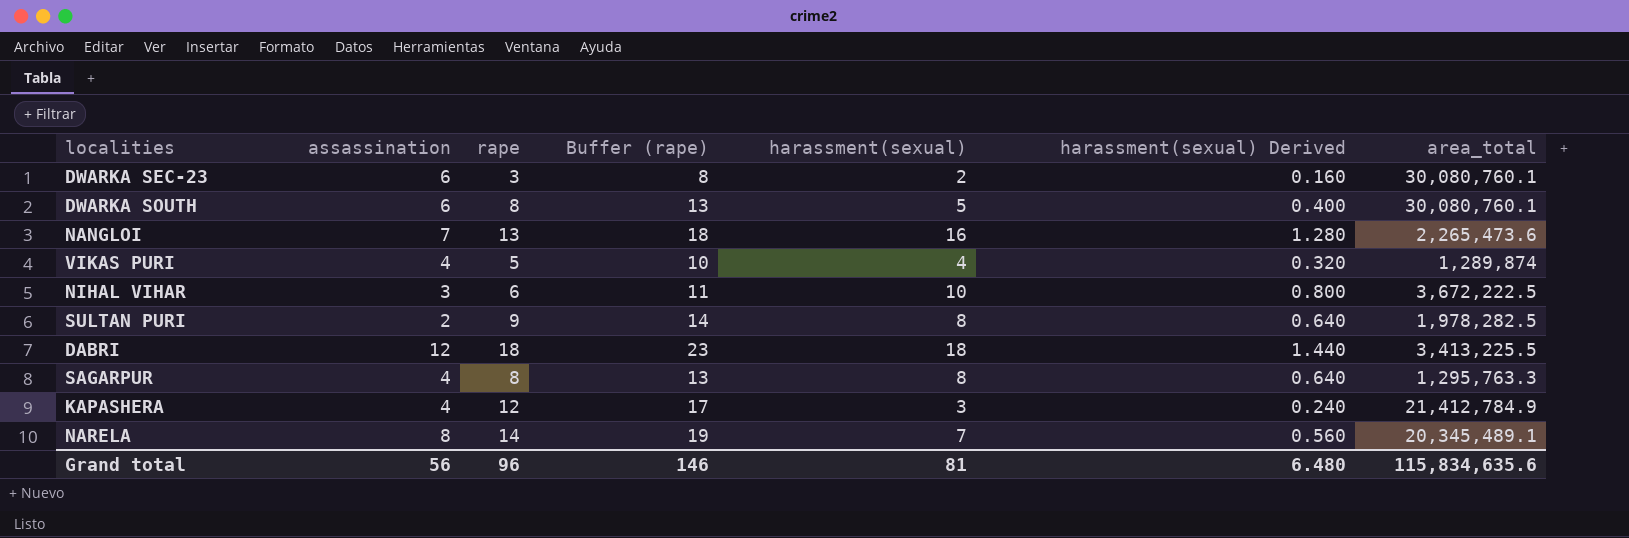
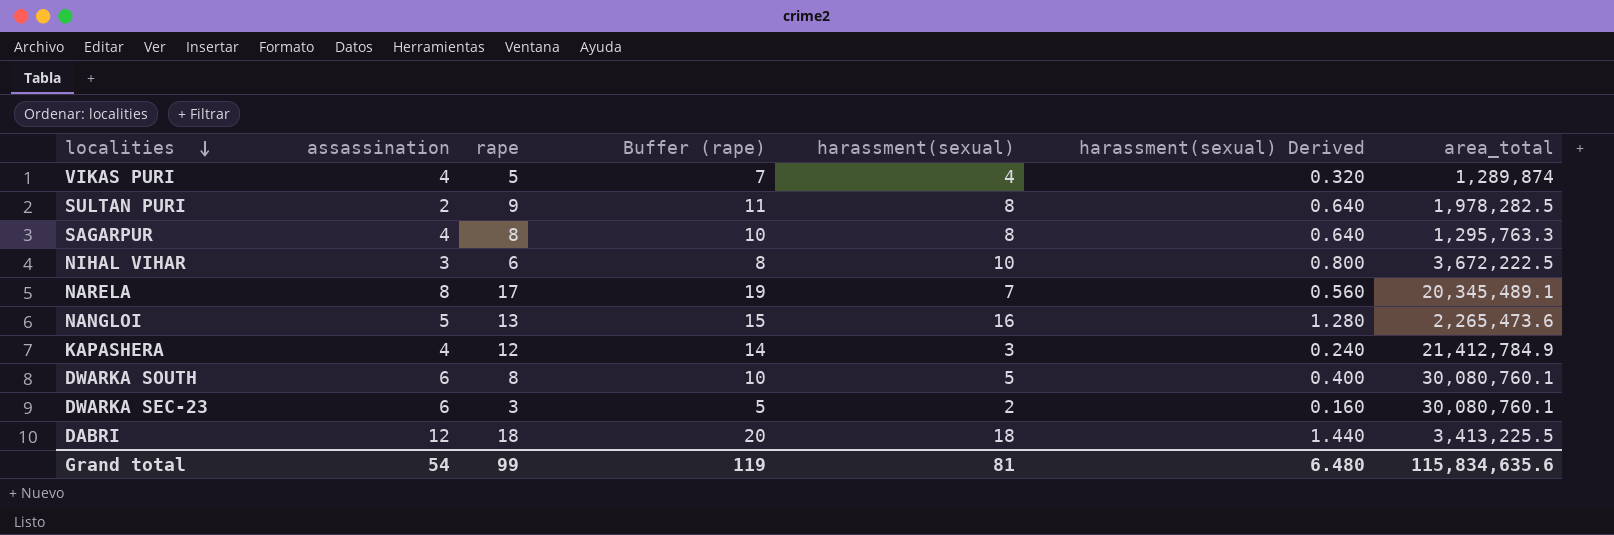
row order: none -> localities descending
column Buffer (rape) | formula: [rape] + 5 -> [rape] + 2
NARELA | rape: 14 -> 17
NANGLOI | assassination: 7 -> 5
Grand total | assassination: 56 -> 54
Grand total | rape: 96 -> 99
Grand total | Buffer (rape): 146 -> 119

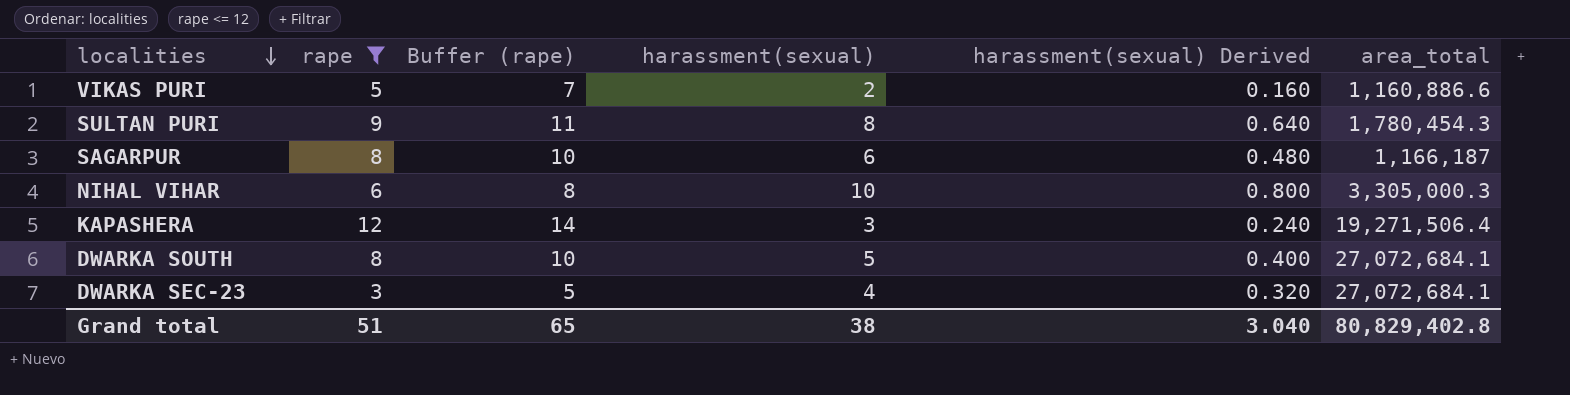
filter: none -> rape <= 12
column assassination | position: 2 -> none
VIKAS PURI | harassment(sexual): 4 -> 2
VIKAS PURI | harassment(sexual) Derived: 0.320 -> 0.160
VIKAS PURI | area_total: 1,289,874 -> 1,160,886.6
SULTAN PURI | area_total: 1,978,282.5 -> 1,780,454.3
SAGARPUR | harassment(sexual): 8 -> 6
SAGARPUR | harassment(sexual) Derived: 0.640 -> 0.480
SAGARPUR | area_total: 1,295,763.3 -> 1,166,187
NIHAL VIHAR | area_total: 3,672,222.5 -> 3,305,000.3
KAPASHERA | area_total: 21,412,784.9 -> 19,271,506.4
DWARKA SOUTH | area_total: 30,080,760.1 -> 27,072,684.1
DWARKA SEC-23 | harassment(sexual): 2 -> 4
DWARKA SEC-23 | harassment(sexual) Derived: 0.160 -> 0.320
DWARKA SEC-23 | area_total: 30,080,760.1 -> 27,072,684.1
Grand total | rape: 99 -> 51
Grand total | Buffer (rape): 119 -> 65
Grand total | harassment(sexual): 81 -> 38
Grand total | harassment(sexual) Derived: 6.480 -> 3.040
Grand total | area_total: 115,834,635.6 -> 80,829,402.8

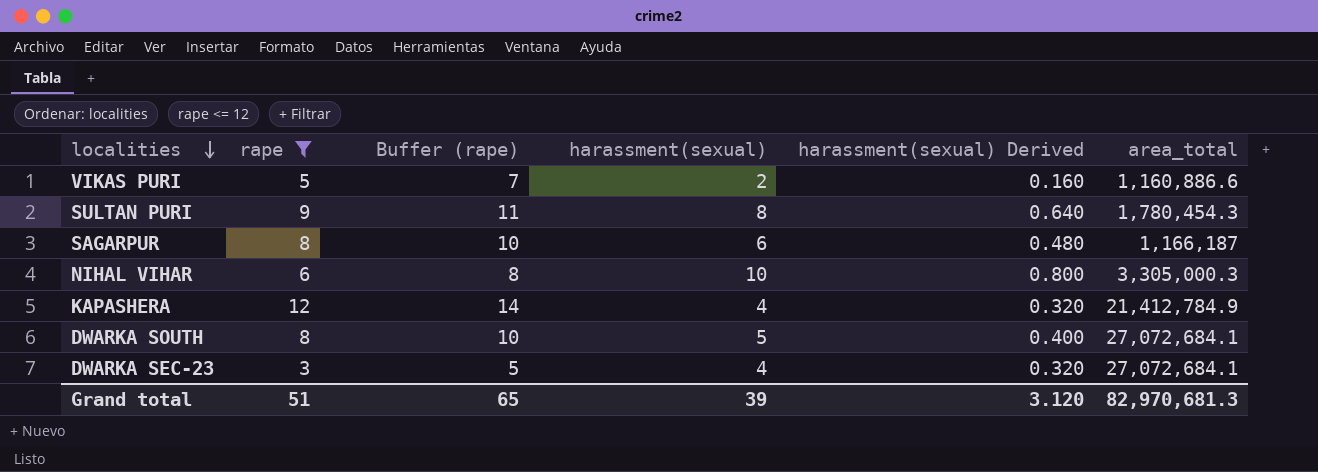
KAPASHERA | harassment(sexual): 3 -> 4
KAPASHERA | harassment(sexual) Derived: 0.240 -> 0.320
KAPASHERA | area_total: 19,271,506.4 -> 21,412,784.9
Grand total | harassment(sexual): 38 -> 39
Grand total | harassment(sexual) Derived: 3.040 -> 3.120
Grand total | area_total: 80,829,402.8 -> 82,970,681.3

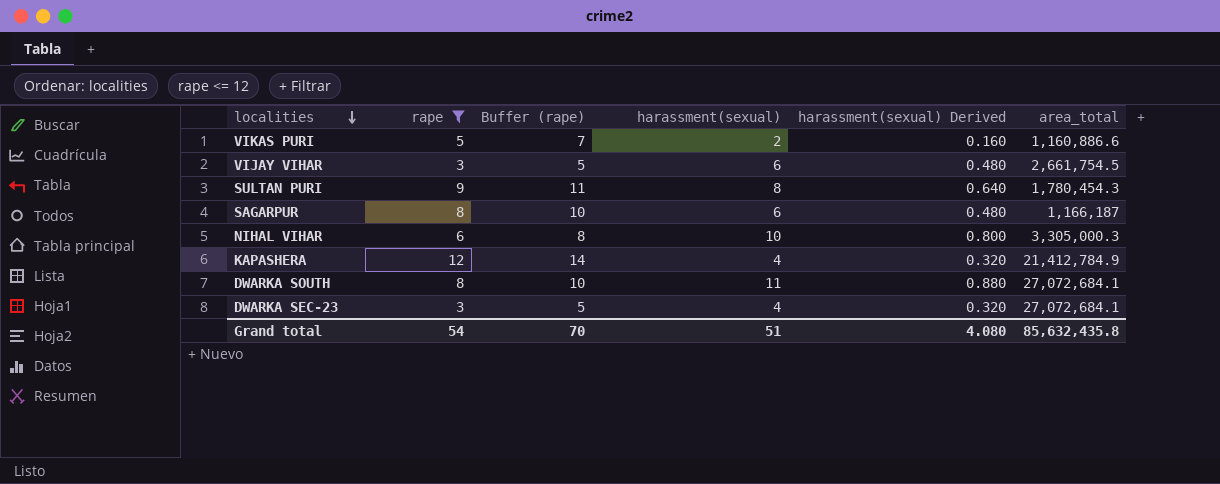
row VIJAY VIHAR: none -> 3 | 5 | 6 | 0.480 | 2,661,754.5
DWARKA SOUTH | harassment(sexual): 5 -> 11
DWARKA SOUTH | harassment(sexual) Derived: 0.400 -> 0.880
Grand total | rape: 51 -> 54
Grand total | Buffer (rape): 65 -> 70
Grand total | harassment(sexual): 39 -> 51
Grand total | harassment(sexual) Derived: 3.120 -> 4.080
Grand total | area_total: 82,970,681.3 -> 85,632,435.8

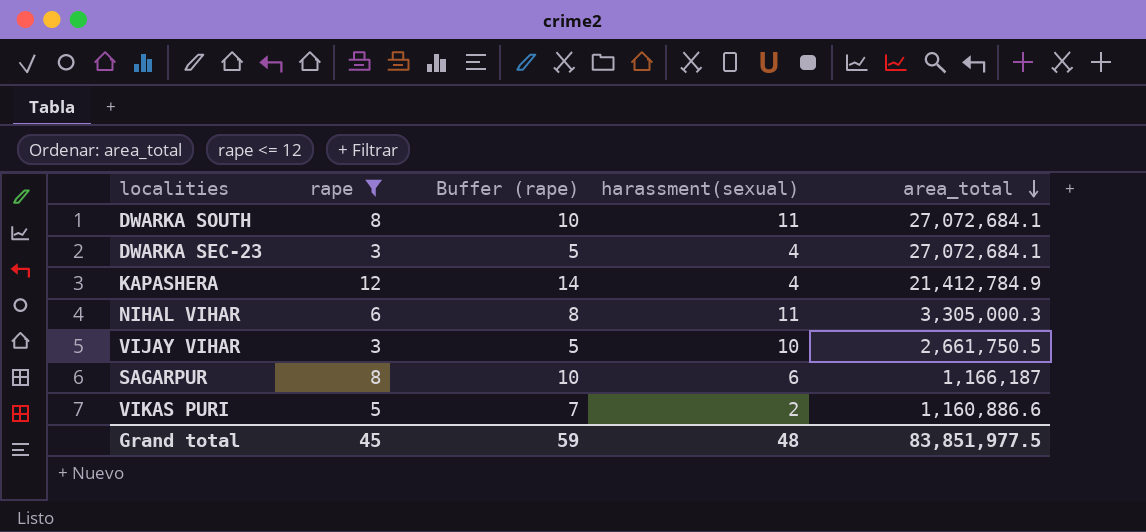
row order: localities descending -> area_total descending
column harassment(sexual) Derived | formula: [harassment(sexual)] * 0.08 -> none
row SULTAN PURI: 9 | 11 | 8 | 0.640 | 1,780,454.3 -> none
NIHAL VIHAR | harassment(sexual): 10 -> 11
VIJAY VIHAR | harassment(sexual): 6 -> 10
VIJAY VIHAR | area_total: 2,661,754.5 -> 2,661,750.5
Grand total | rape: 54 -> 45
Grand total | Buffer (rape): 70 -> 59
Grand total | harassment(sexual): 51 -> 48
Grand total | area_total: 85,632,435.8 -> 83,851,977.5

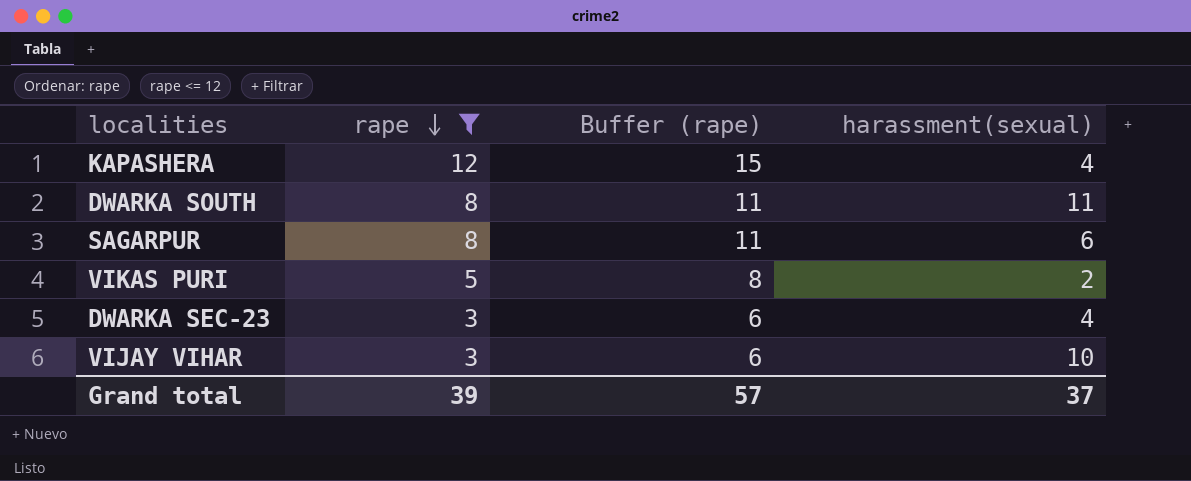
row order: area_total descending -> rape descending
column area_total | position: 5 -> none
column Buffer (rape) | formula: [rape] + 2 -> [rape] + 3
row NIHAL VIHAR: 6 | 8 | 11 | 3,305,000.3 -> none
Grand total | rape: 45 -> 39
Grand total | Buffer (rape): 59 -> 57
Grand total | harassment(sexual): 48 -> 37

